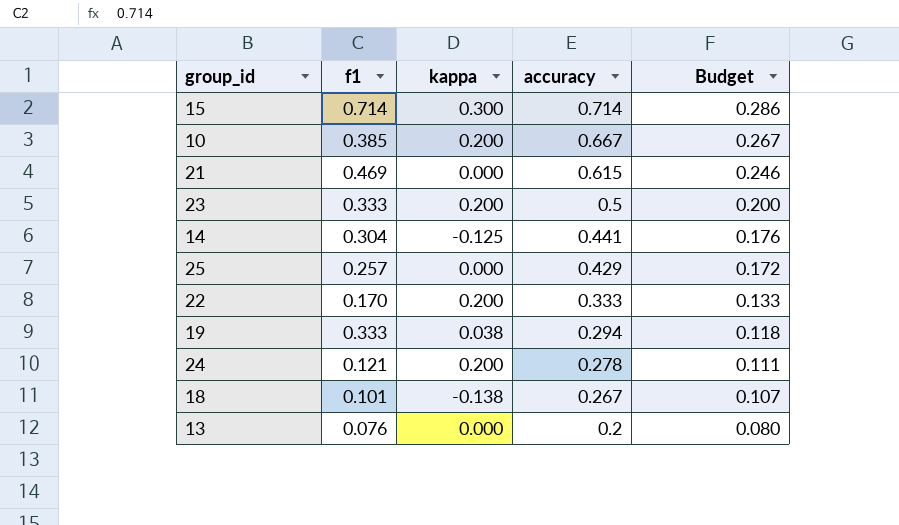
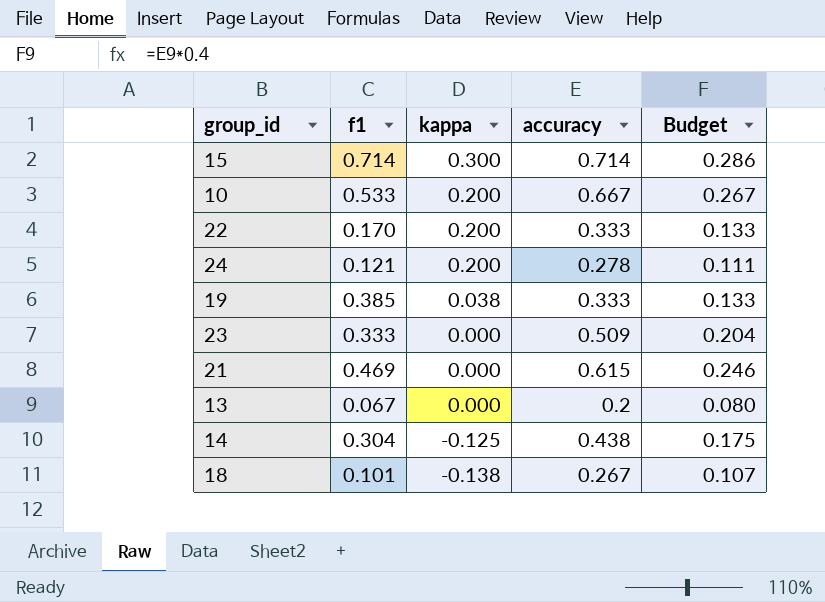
row order: accuracy descending -> kappa descending
row 25: 0.257 | 0.000 | 0.429 | 0.172 -> none
10 | f1: 0.385 -> 0.533
19 | f1: 0.333 -> 0.385
19 | accuracy: 0.294 -> 0.333
19 | Budget: 0.118 -> 0.133
23 | kappa: 0.200 -> 0.000
23 | accuracy: 0.5 -> 0.509
23 | Budget: 0.200 -> 0.204
13 | f1: 0.076 -> 0.067
14 | accuracy: 0.441 -> 0.438
14 | Budget: 0.176 -> 0.175

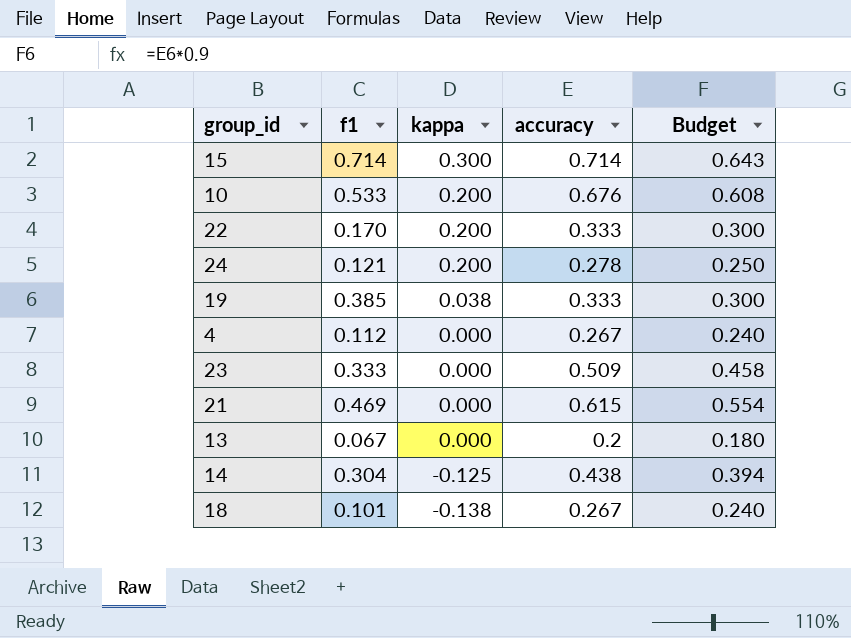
column Budget | formula: [accuracy] * 0.4 -> [accuracy] * 0.9
10 | accuracy: 0.667 -> 0.676
row 4: none -> 0.112 | 0.000 | 0.267 | 0.240

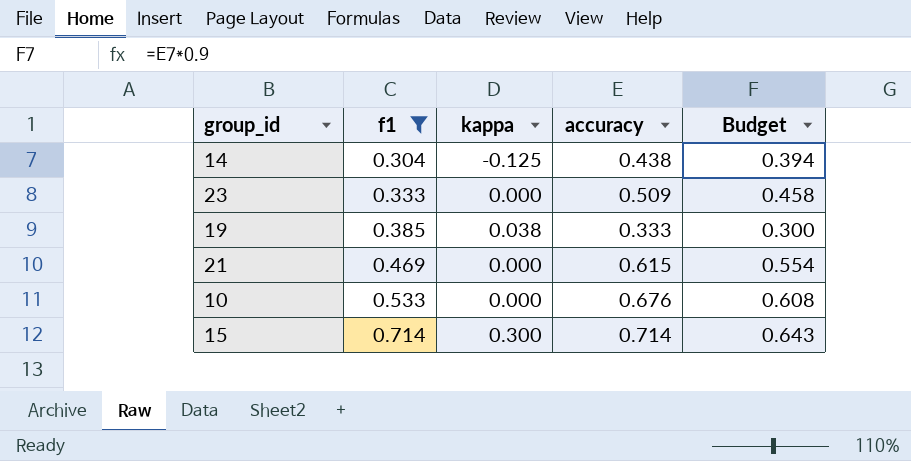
filter: none -> f1 >= 0.304
row order: kappa descending -> f1 ascending
10 | kappa: 0.200 -> 0.000

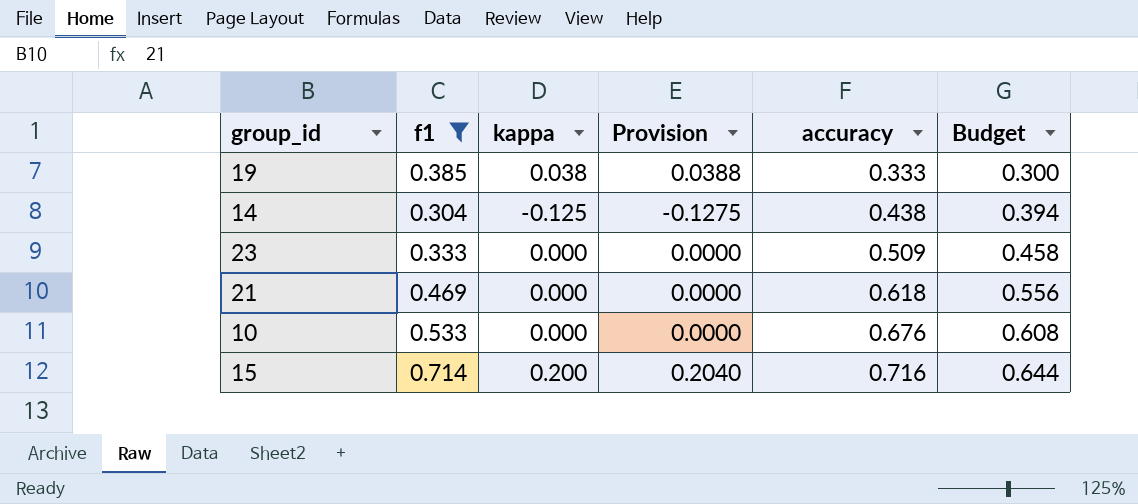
row order: f1 ascending -> accuracy ascending
column Provision | formula: none -> [kappa] * 1.02
21 | accuracy: 0.615 -> 0.618
21 | Budget: 0.554 -> 0.556
15 | kappa: 0.300 -> 0.200
15 | accuracy: 0.714 -> 0.716
15 | Budget: 0.643 -> 0.644

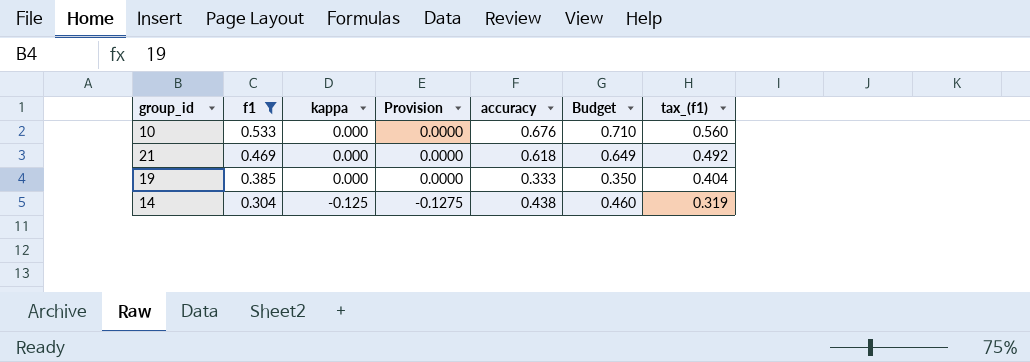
row order: accuracy ascending -> f1 descending
column Budget | formula: [accuracy] * 0.9 -> [accuracy] * 1.05
column tax_(f1) | formula: none -> [f1] * 1.05
row 23: 0.333 | 0.000 | 0.0000 | 0.509 | 0.458 -> none
row 15: 0.714 | 0.200 | 0.2040 | 0.716 | 0.644 -> none
19 | kappa: 0.038 -> 0.000
19 | Provision: 0.0388 -> 0.0000

